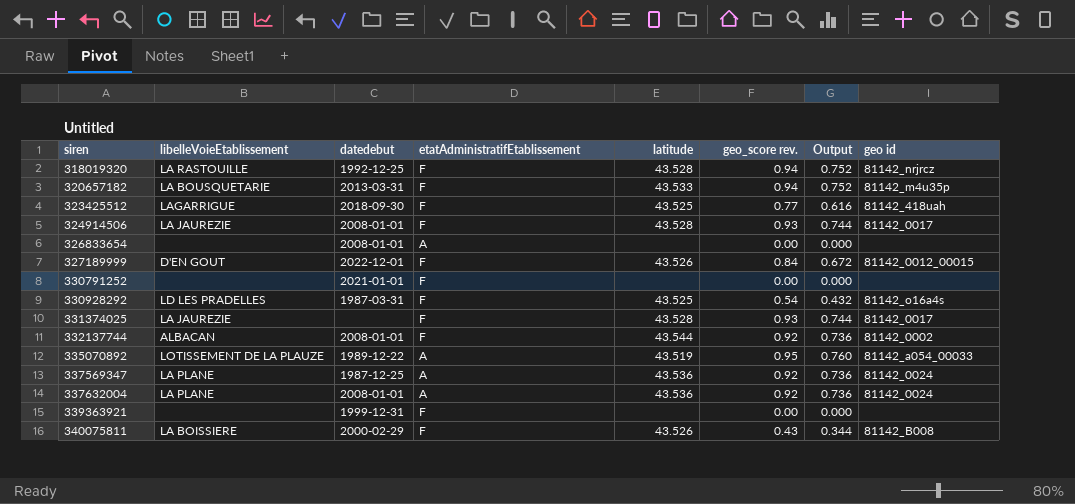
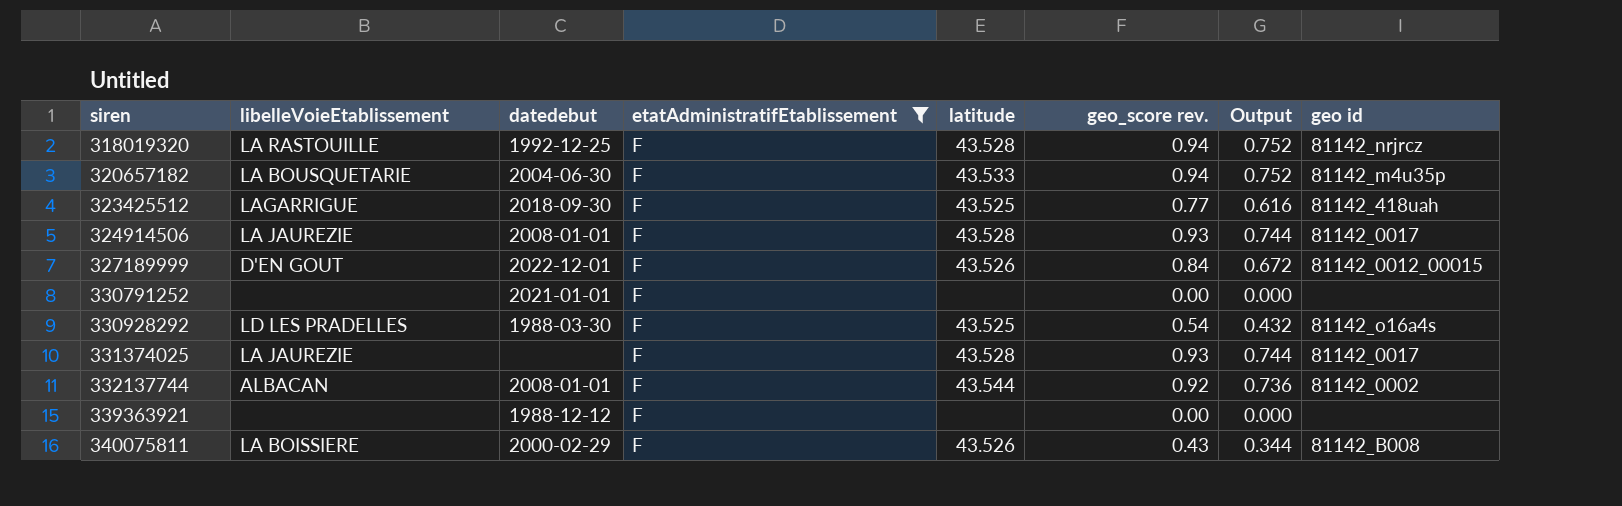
filter: none -> etatAdministratifEtablissement = F
320657182 | datedebut: 2013-03-31 -> 2004-06-30
330928292 | datedebut: 1987-03-31 -> 1988-03-30
339363921 | datedebut: 1999-12-31 -> 1988-12-12

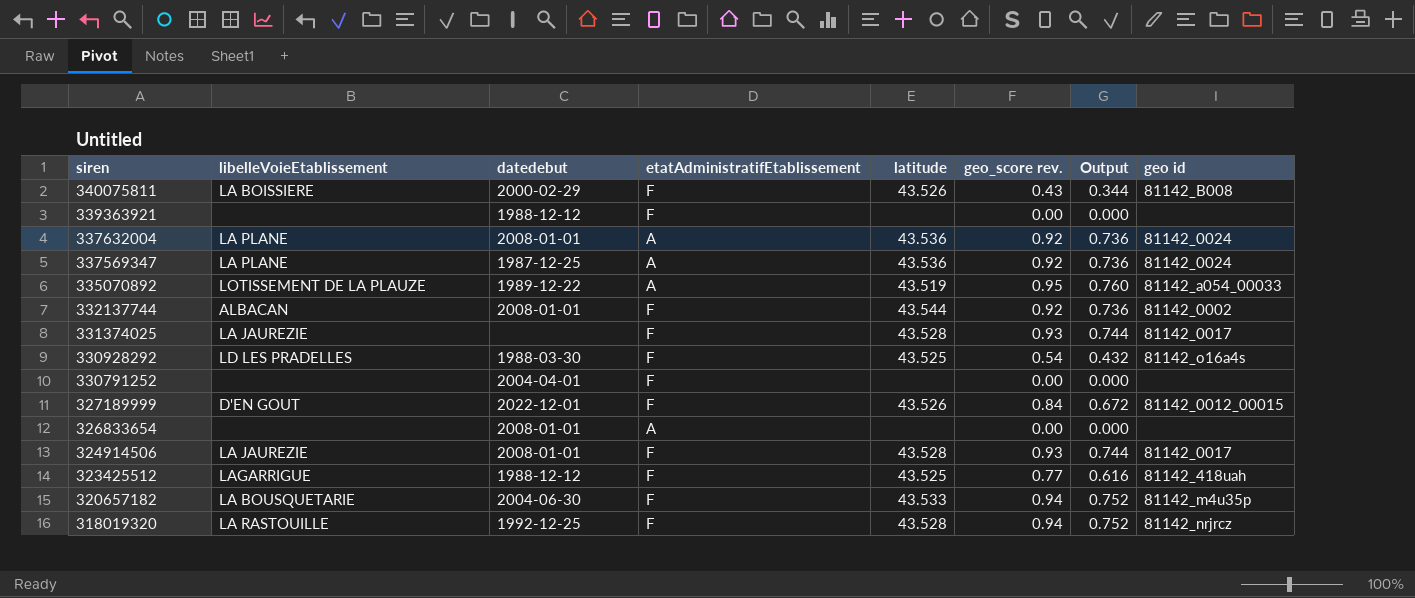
filter: etatAdministratifEtablissement = F -> none
row order: siren ascending -> siren descending
330791252 | datedebut: 2021-01-01 -> 2004-04-01
323425512 | datedebut: 2018-09-30 -> 1988-12-12

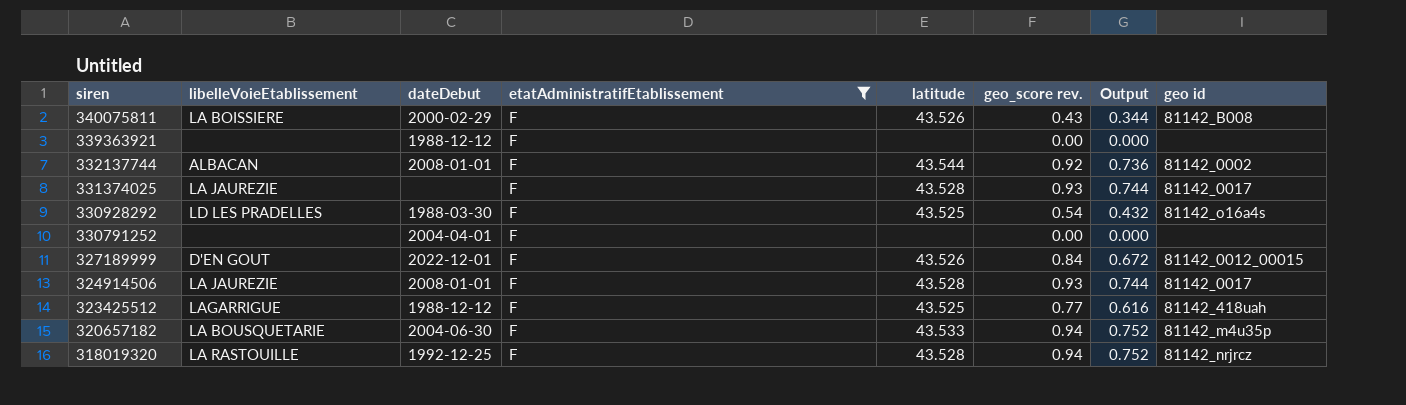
filter: none -> etatAdministratifEtablissement = F
column name: datedebut -> dateDebut

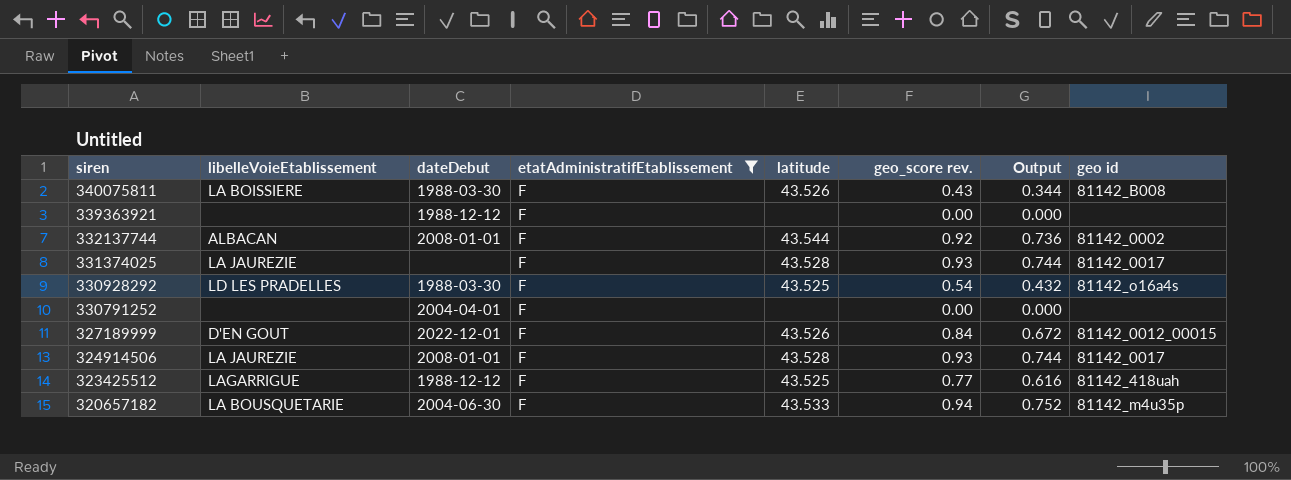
row 318019320: LA RASTOUILLE | 1992-12-25 | F | 43.528 | 0.94 | 0.752 | 81142_nrjrcz -> none
340075811 | dateDebut: 2000-02-29 -> 1988-03-30

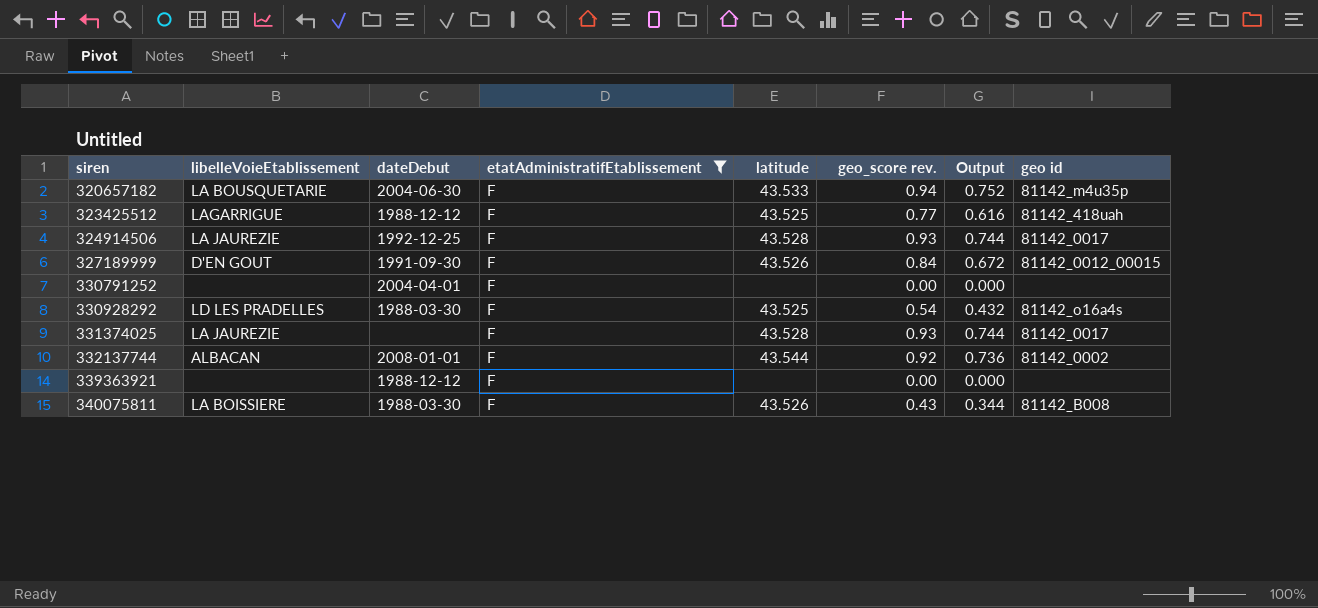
row order: siren descending -> siren ascending
324914506 | dateDebut: 2008-01-01 -> 1992-12-25
327189999 | dateDebut: 2022-12-01 -> 1991-09-30

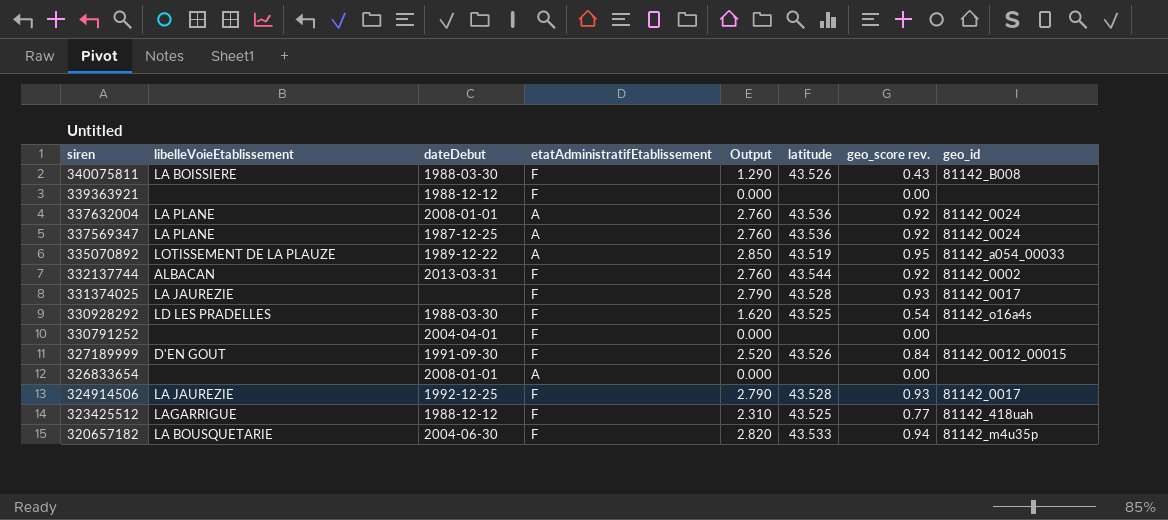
filter: etatAdministratifEtablissement = F -> none
row order: siren ascending -> siren descending
column Output | formula: [geo_score rev.] * 0.8 -> [geo_score rev.] * 3
column Output | position: 7 -> 5
column name: geo id -> geo_id
332137744 | dateDebut: 2008-01-01 -> 2013-03-31

